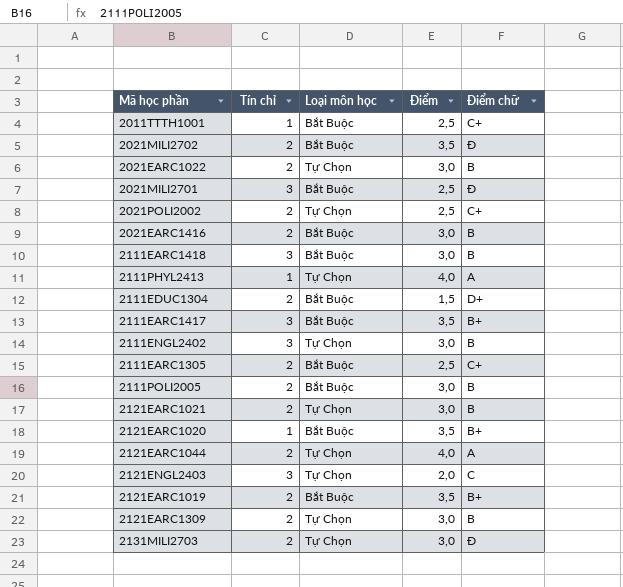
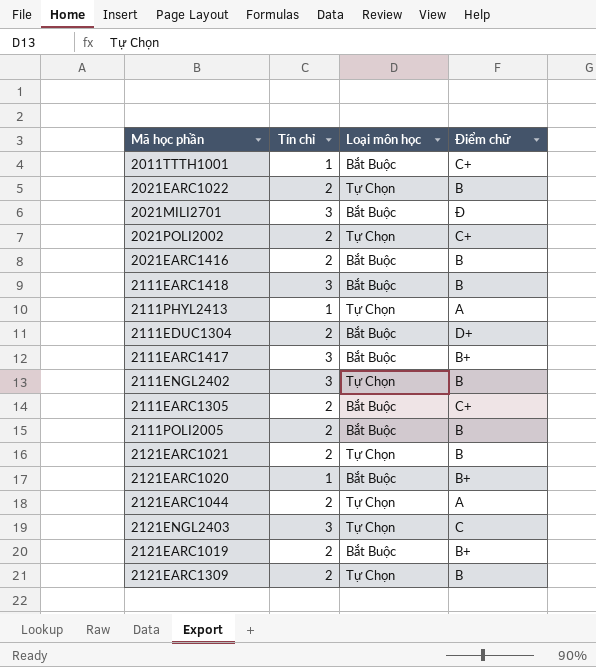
column Điểm | position: 4 -> none
row 2021MILI2702: 2 | Bắt Buộc | 3,5 | Ð -> none
row 2131MILI2703: 2 | Tự Chọn | 3,0 | Ð -> none

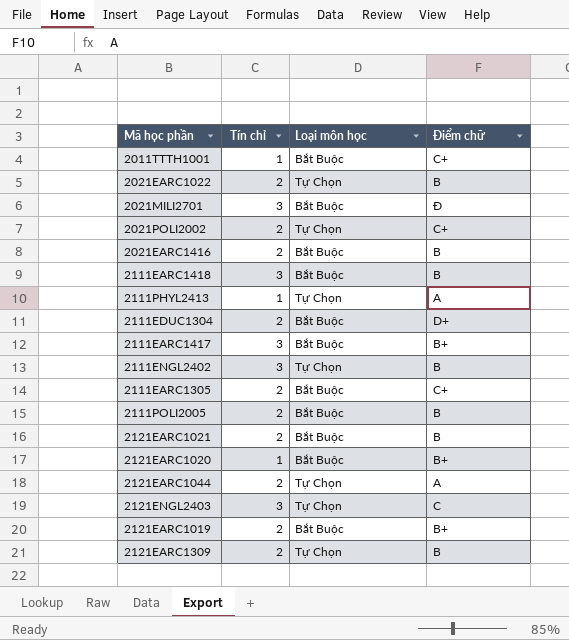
2121EARC1021 | Loại môn học: Tự Chọn -> Bắt Buộc

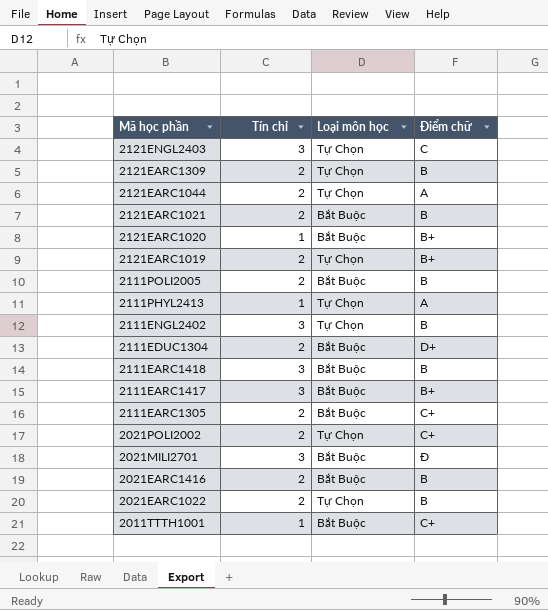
row order: none -> Mã học phần descending
2121EARC1019 | Loại môn học: Bắt Buộc -> Tự Chọn

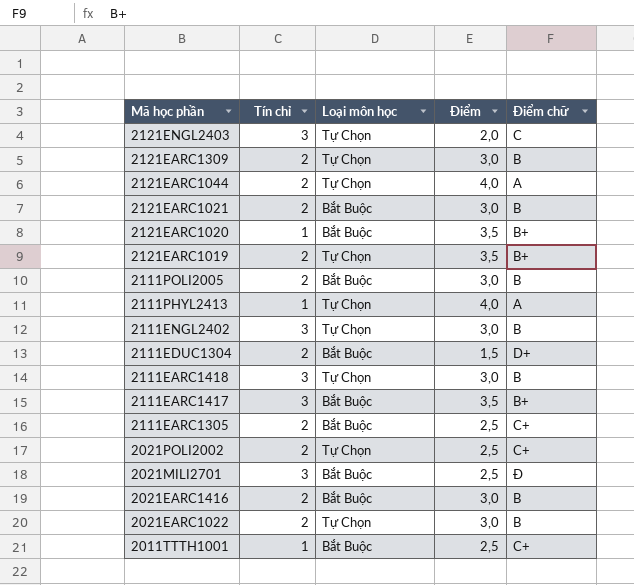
column Điểm | position: none -> 4
2111EARC1418 | Loại môn học: Bắt Buộc -> Tự Chọn

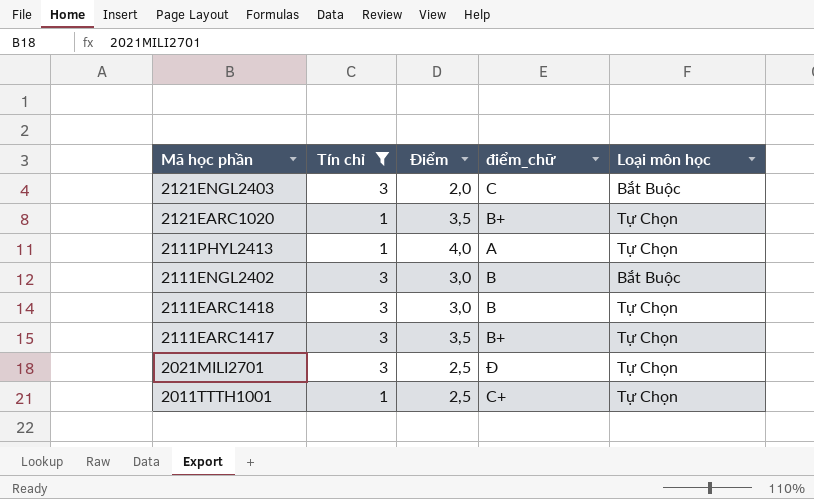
filter: none -> Tín chỉ != 2
column name: Điểm chữ -> điểm_chữ
column Loại môn học | position: 3 -> 5
2121ENGL2403 | Loại môn học: Tự Chọn -> Bắt Buộc
2121EARC1020 | Loại môn học: Bắt Buộc -> Tự Chọn
2111ENGL2402 | Loại môn học: Tự Chọn -> Bắt Buộc
2111EARC1417 | Loại môn học: Bắt Buộc -> Tự Chọn
2021MILI2701 | Loại môn học: Bắt Buộc -> Tự Chọn
2011TTTH1001 | Loại môn học: Bắt Buộc -> Tự Chọn

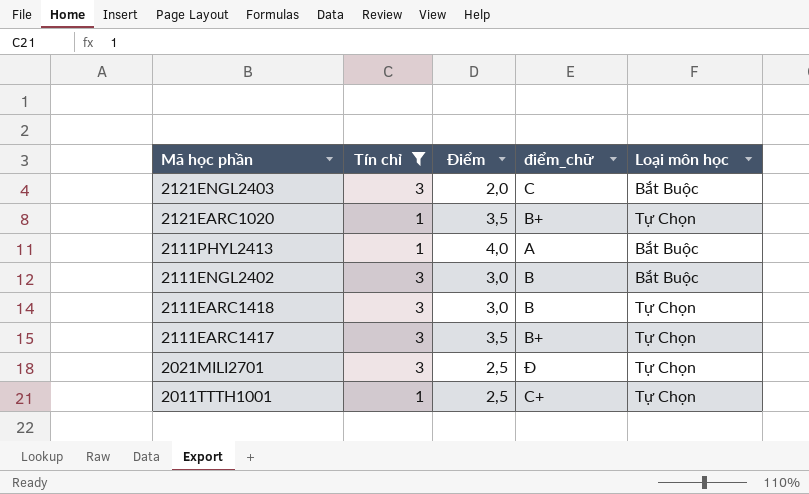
2111PHYL2413 | Loại môn học: Tự Chọn -> Bắt Buộc

